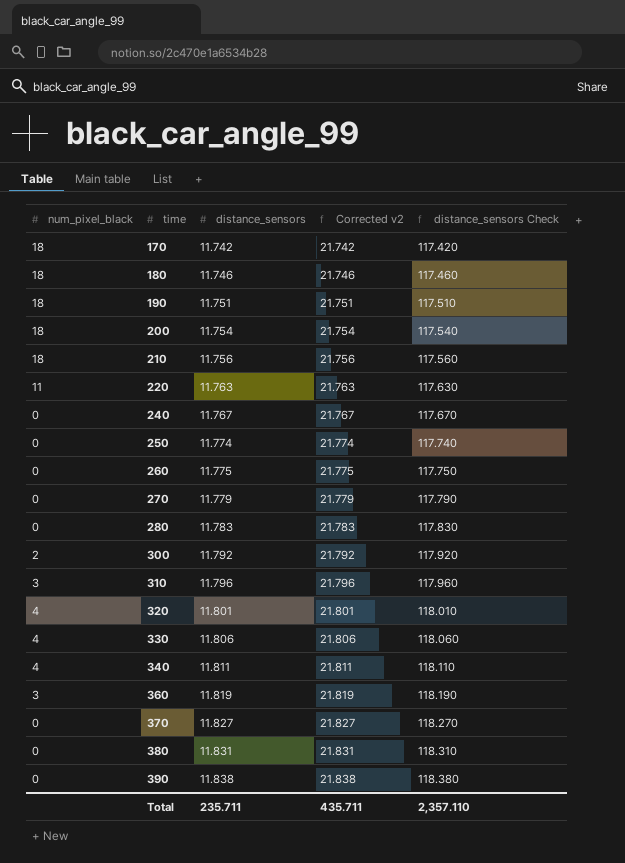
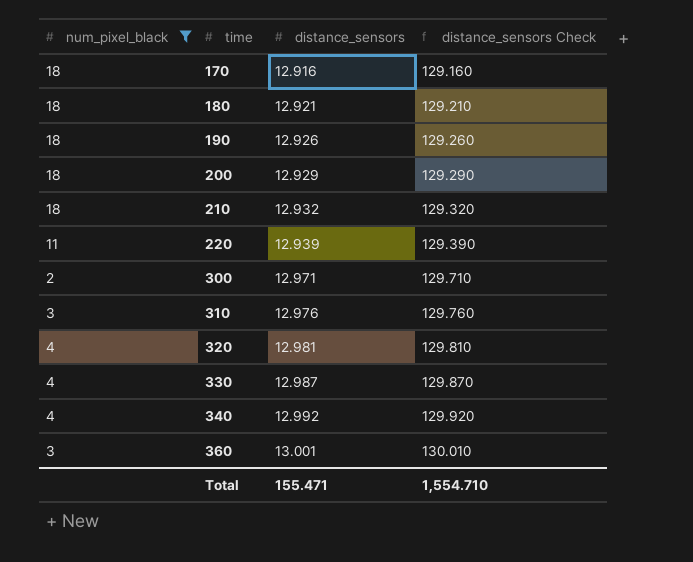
filter: none -> num_pixel_black != 0
column Corrected v2 | formula: [distance_sensors] + 10 -> none
170 | distance_sensors: 11.742 -> 12.916
170 | distance_sensors Check: 117.420 -> 129.160
180 | distance_sensors: 11.746 -> 12.921
180 | distance_sensors Check: 117.460 -> 129.210
190 | distance_sensors: 11.751 -> 12.926
190 | distance_sensors Check: 117.510 -> 129.260
200 | distance_sensors: 11.754 -> 12.929
200 | distance_sensors Check: 117.540 -> 129.290
210 | distance_sensors: 11.756 -> 12.932
210 | distance_sensors Check: 117.560 -> 129.320
220 | distance_sensors: 11.763 -> 12.939
220 | distance_sensors Check: 117.630 -> 129.390
300 | distance_sensors: 11.792 -> 12.971
300 | distance_sensors Check: 117.920 -> 129.710
310 | distance_sensors: 11.796 -> 12.976
310 | distance_sensors Check: 117.960 -> 129.760
320 | distance_sensors: 11.801 -> 12.981
320 | distance_sensors Check: 118.010 -> 129.810
330 | distance_sensors: 11.806 -> 12.987
330 | distance_sensors Check: 118.060 -> 129.870
340 | distance_sensors: 11.811 -> 12.992
340 | distance_sensors Check: 118.110 -> 129.920
360 | distance_sensors: 11.819 -> 13.001
360 | distance_sensors Check: 118.190 -> 130.010
Total | distance_sensors: 235.711 -> 155.471
Total | distance_sensors Check: 2,357.110 -> 1,554.710

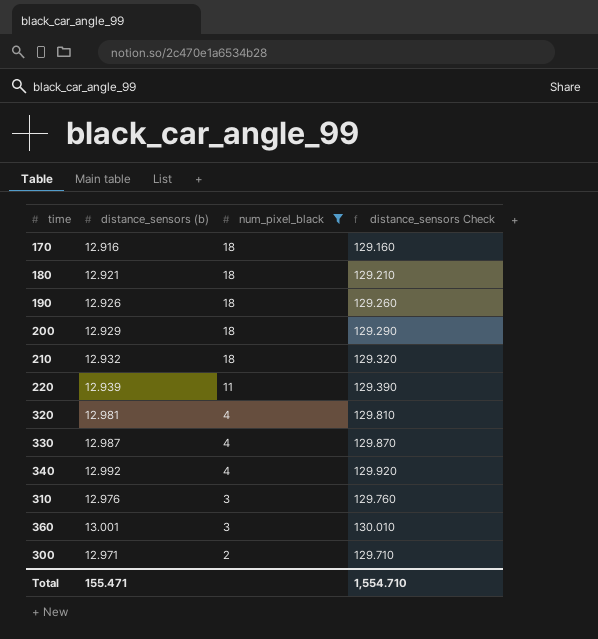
row order: time ascending -> num_pixel_black descending
column name: distance_sensors -> distance_sensors (b)
column num_pixel_black | position: 1 -> 3

